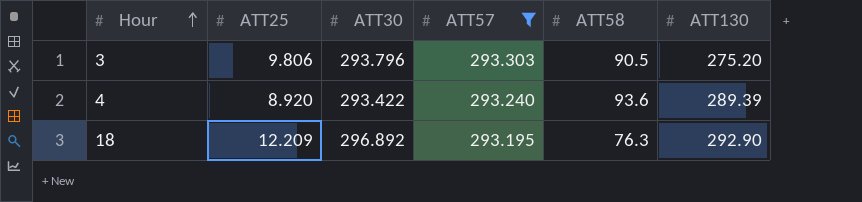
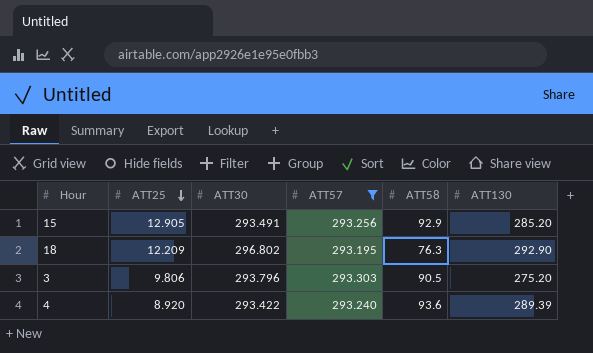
row order: Hour ascending -> ATT25 descending
row 15: none -> 12.905 | 293.491 | 293.256 | 92.9 | 285.20
18 | ATT30: 296.892 -> 296.802

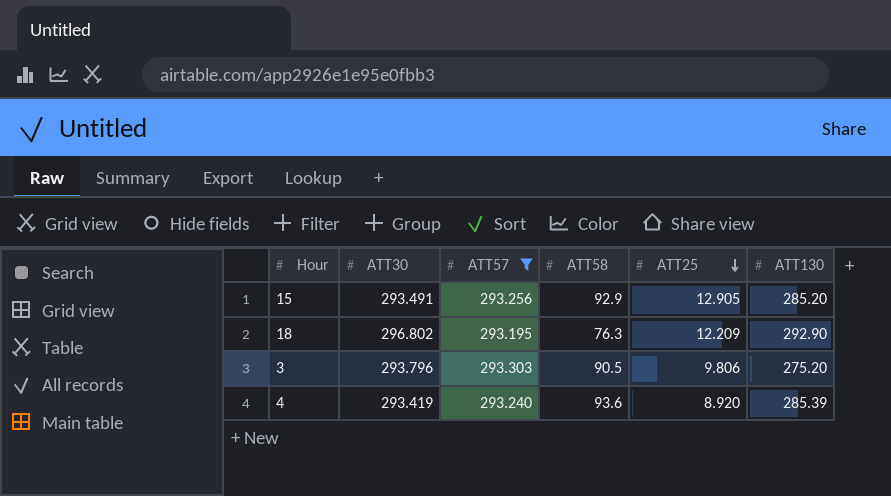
column ATT25 | position: 2 -> 5
4 | ATT30: 293.422 -> 293.419
4 | ATT130: 289.39 -> 285.39

